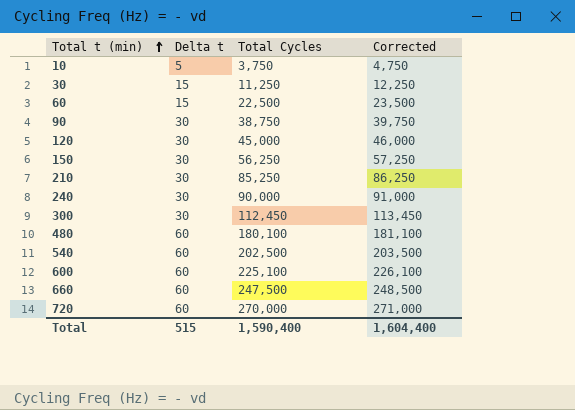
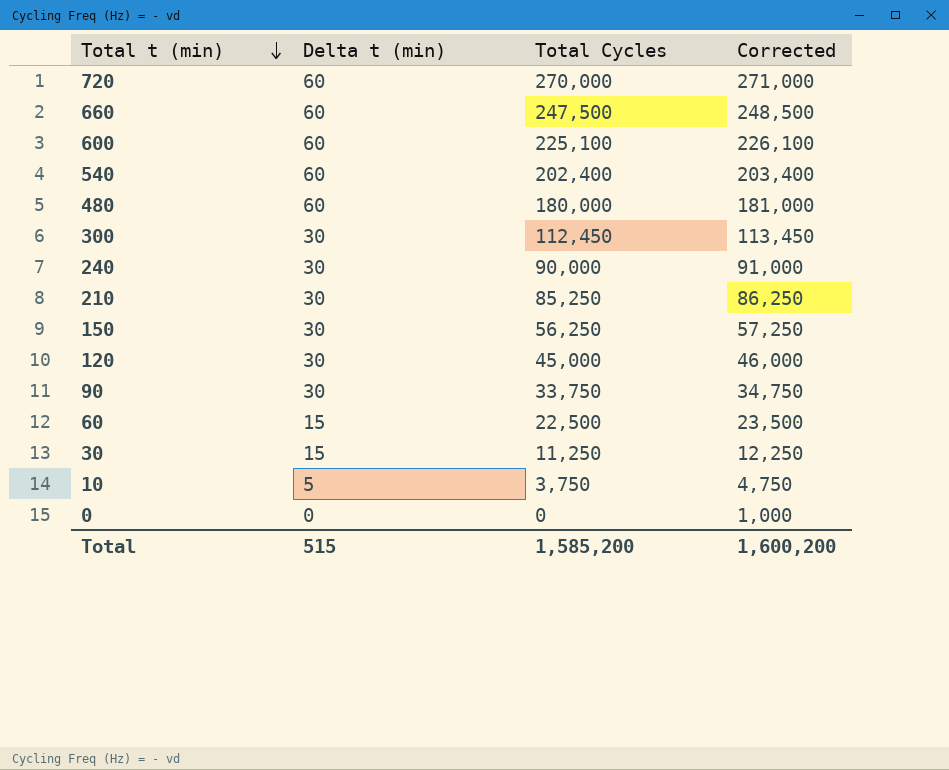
row order: Total t (min) ascending -> Total t (min) descending
column name: Delta t -> Delta t (min)
540 | Total Cycles: 202,500 -> 202,400
540 | Corrected: 203,500 -> 203,400
480 | Total Cycles: 180,100 -> 180,000
480 | Corrected: 181,100 -> 181,000
90 | Total Cycles: 38,750 -> 33,750
90 | Corrected: 39,750 -> 34,750
row 0: none -> 0 | 0 | 1,000
Total | Total Cycles: 1,590,400 -> 1,585,200
Total | Corrected: 1,604,400 -> 1,600,200

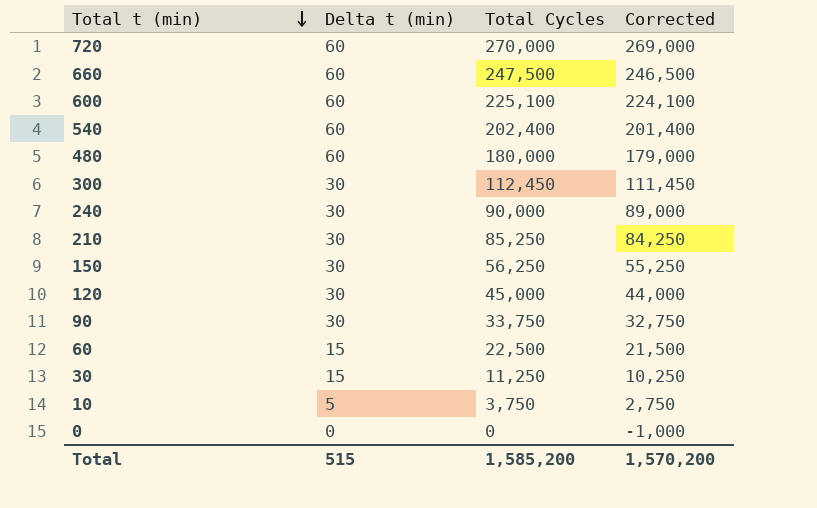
column Corrected | formula: [Total Cycles] + 1000 -> [Total Cycles] - 1000
Total | Corrected: 1,600,200 -> 1,570,200

